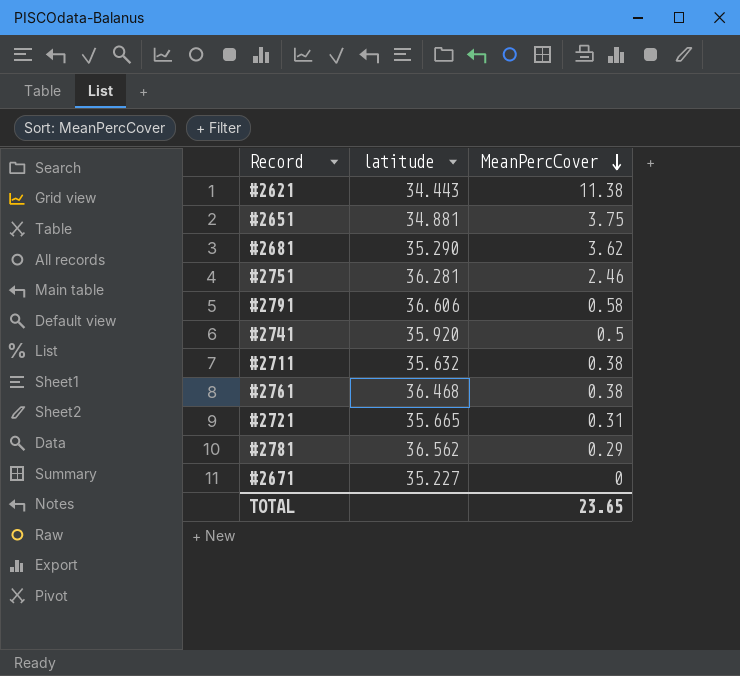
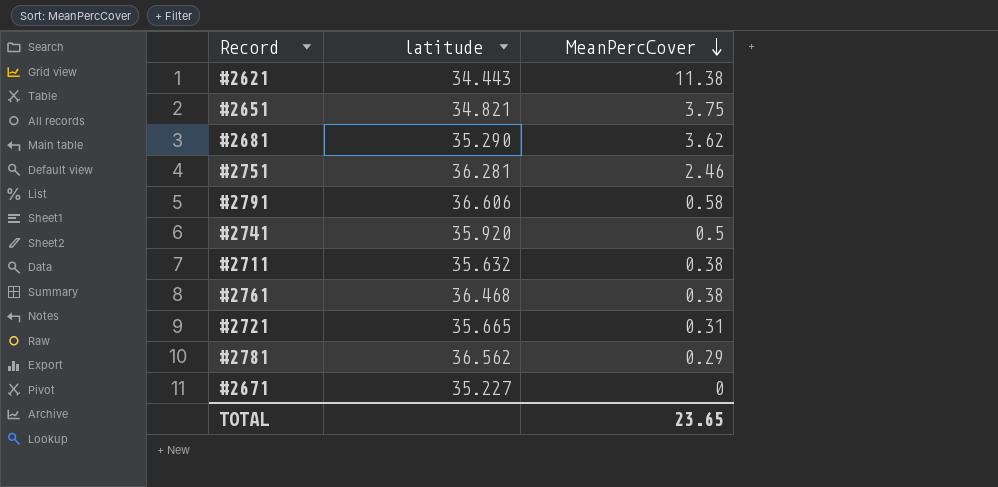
#2651 | latitude: 34.881 -> 34.821

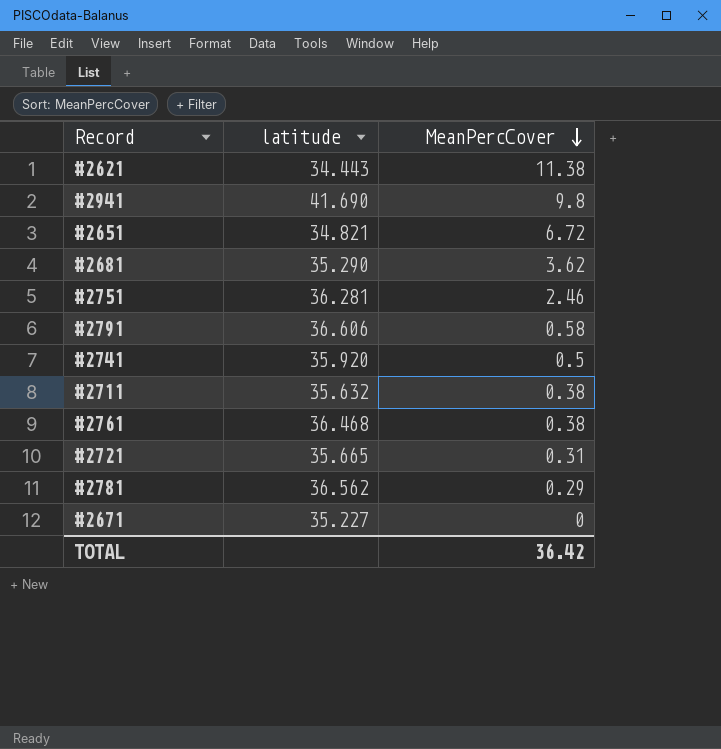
row #2941: none -> 41.690 | 9.8
#2651 | MeanPercCover: 3.75 -> 6.72
TOTAL | MeanPercCover: 23.65 -> 36.42

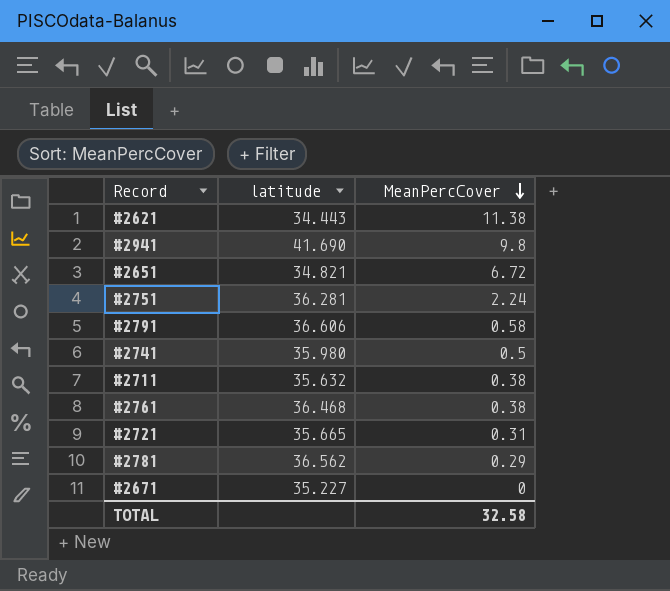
row #2681: 35.290 | 3.62 -> none
#2751 | MeanPercCover: 2.46 -> 2.24
#2741 | latitude: 35.920 -> 35.980
TOTAL | MeanPercCover: 36.42 -> 32.58

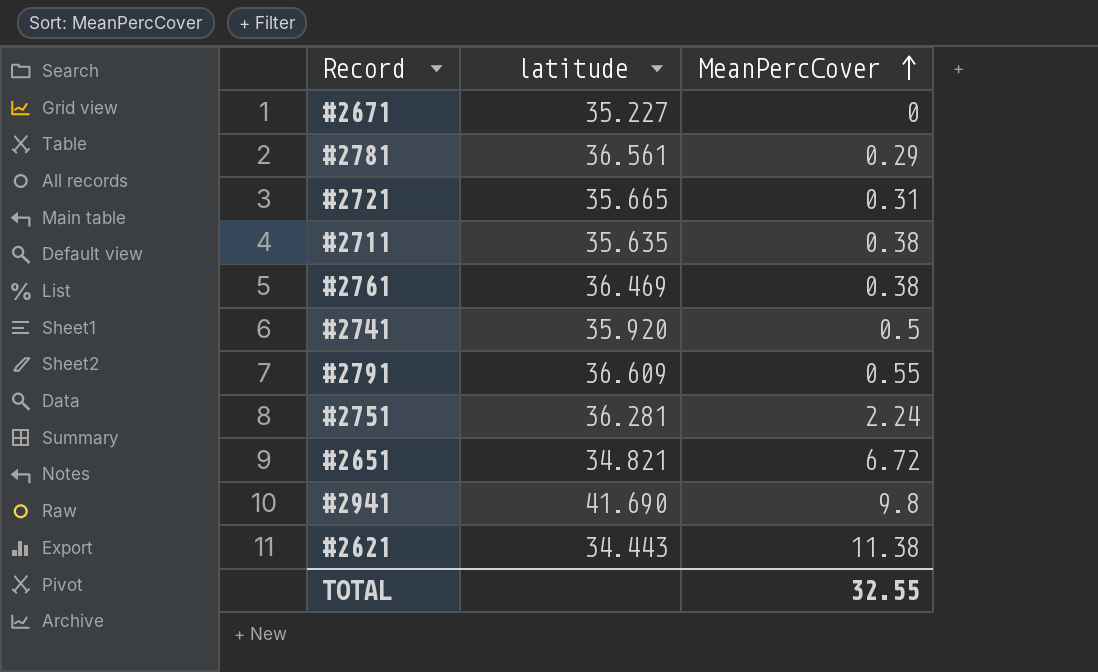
row order: MeanPercCover descending -> MeanPercCover ascending
#2781 | latitude: 36.562 -> 36.561
#2711 | latitude: 35.632 -> 35.635
#2761 | latitude: 36.468 -> 36.469
#2741 | latitude: 35.980 -> 35.920
#2791 | latitude: 36.606 -> 36.609
#2791 | MeanPercCover: 0.58 -> 0.55
TOTAL | MeanPercCover: 32.58 -> 32.55

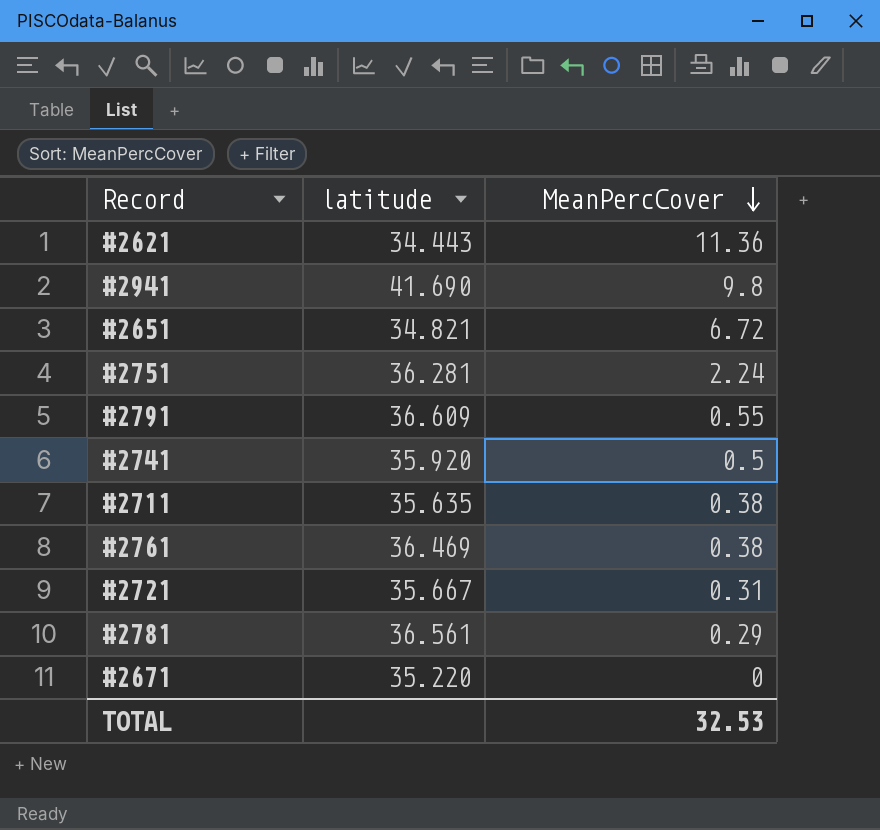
row order: MeanPercCover ascending -> MeanPercCover descending
#2621 | MeanPercCover: 11.38 -> 11.36
#2721 | latitude: 35.665 -> 35.667
#2671 | latitude: 35.227 -> 35.220
TOTAL | MeanPercCover: 32.55 -> 32.53

